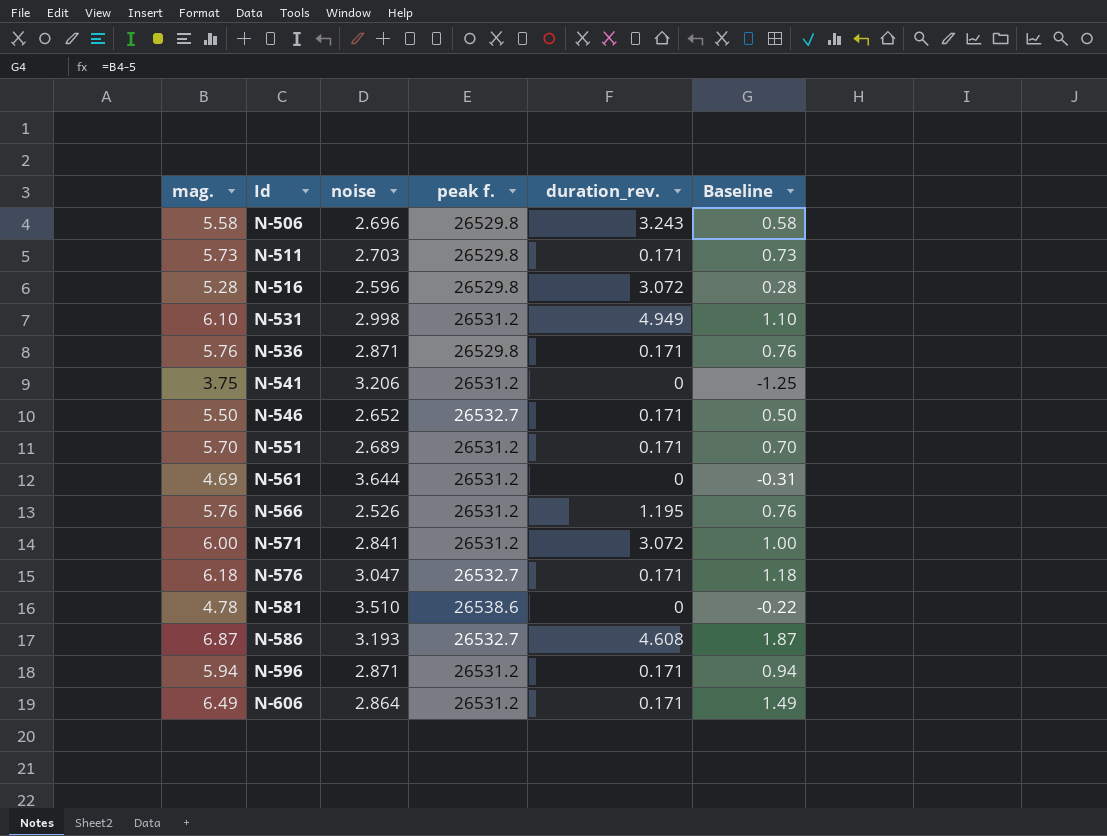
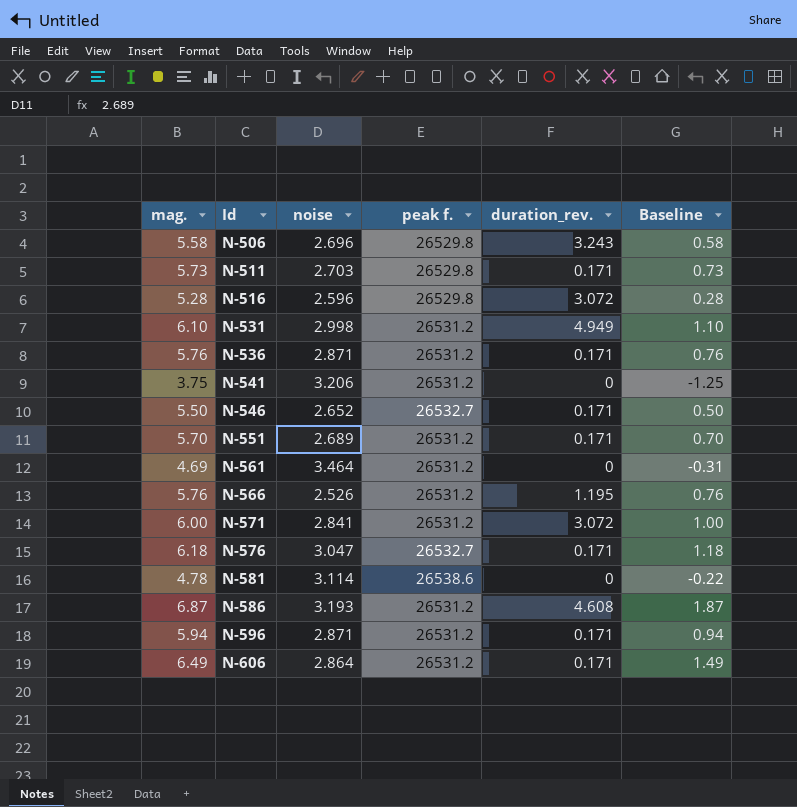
N-536 | peak f.: 26529.8 -> 26531.2
N-561 | noise: 3.644 -> 3.464
N-581 | noise: 3.510 -> 3.114
N-586 | peak f.: 26532.7 -> 26531.2

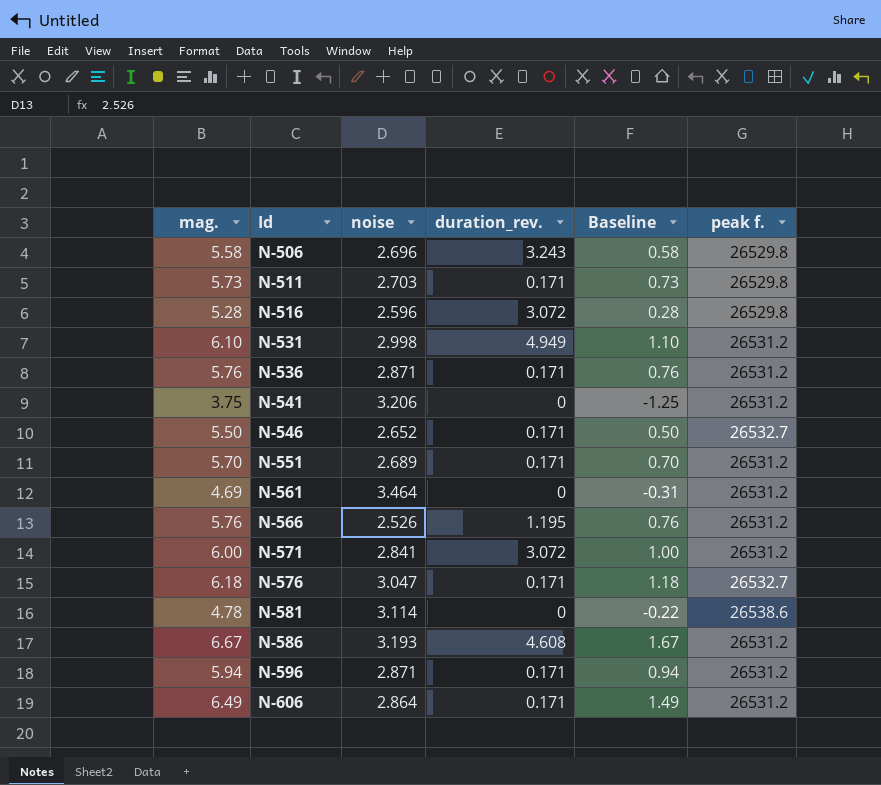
column peak f. | position: 4 -> 6
N-586 | mag.: 6.87 -> 6.67
N-586 | Baseline: 1.87 -> 1.67

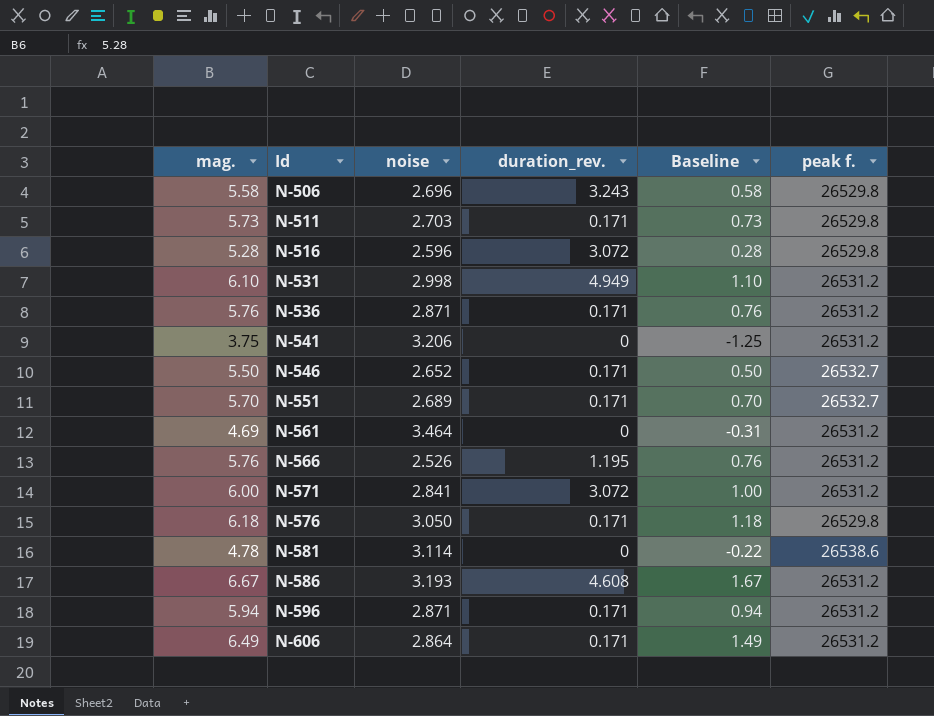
N-551 | peak f.: 26531.2 -> 26532.7
N-576 | noise: 3.047 -> 3.050
N-576 | peak f.: 26532.7 -> 26529.8

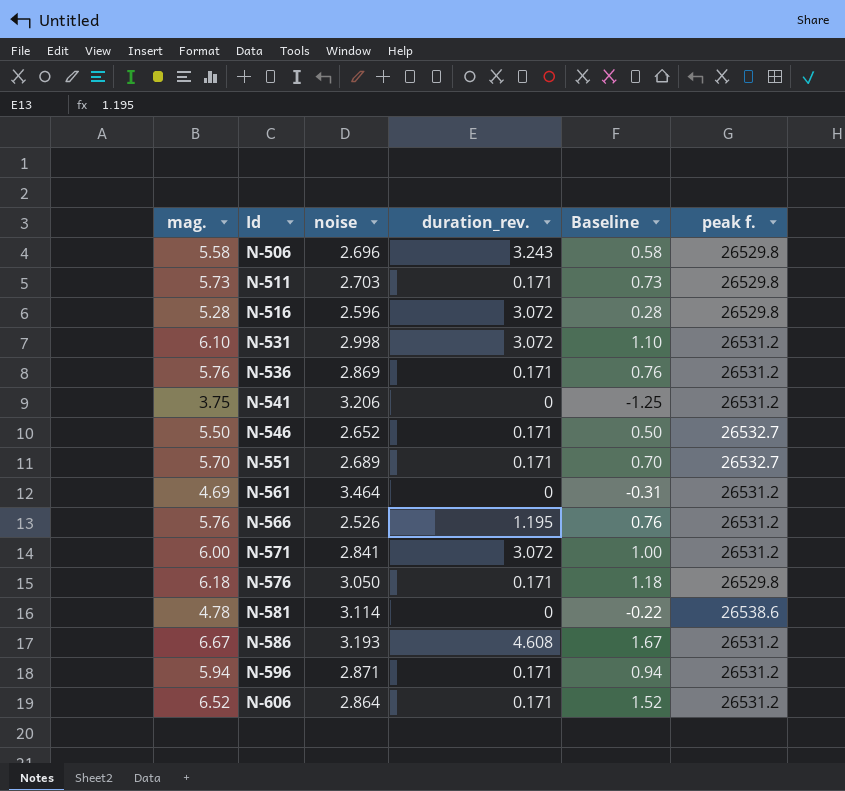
N-531 | duration_rev.: 4.949 -> 3.072
N-536 | noise: 2.871 -> 2.869
N-606 | mag.: 6.49 -> 6.52
N-606 | Baseline: 1.49 -> 1.52

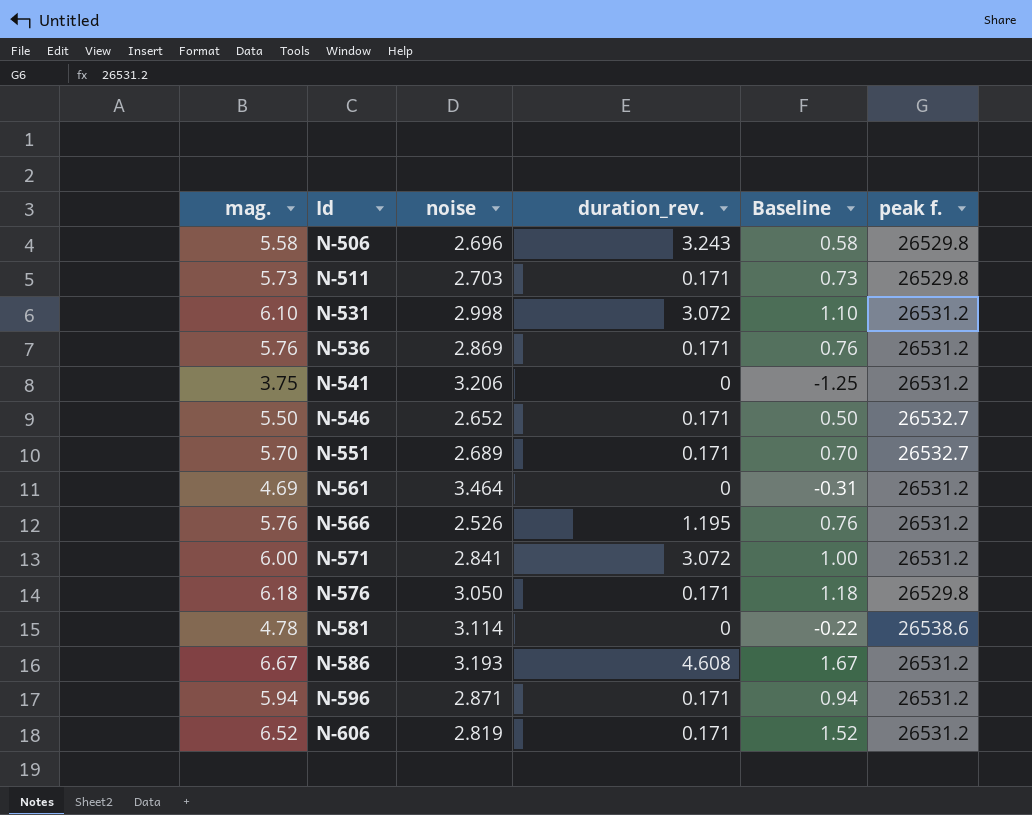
row N-516: 5.28 | 2.596 | 3.072 | 0.28 | 26529.8 -> none
N-606 | noise: 2.864 -> 2.819

